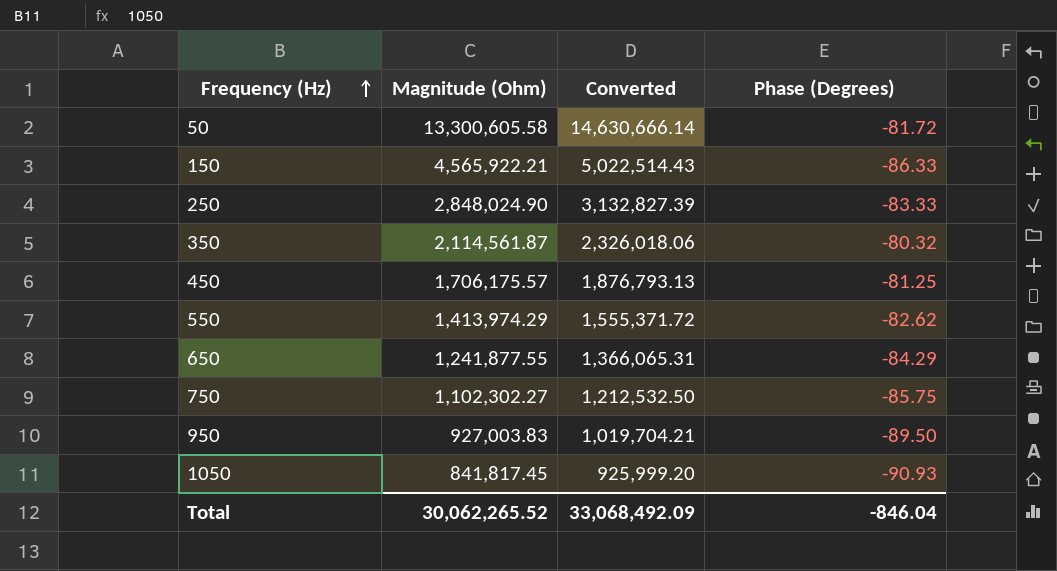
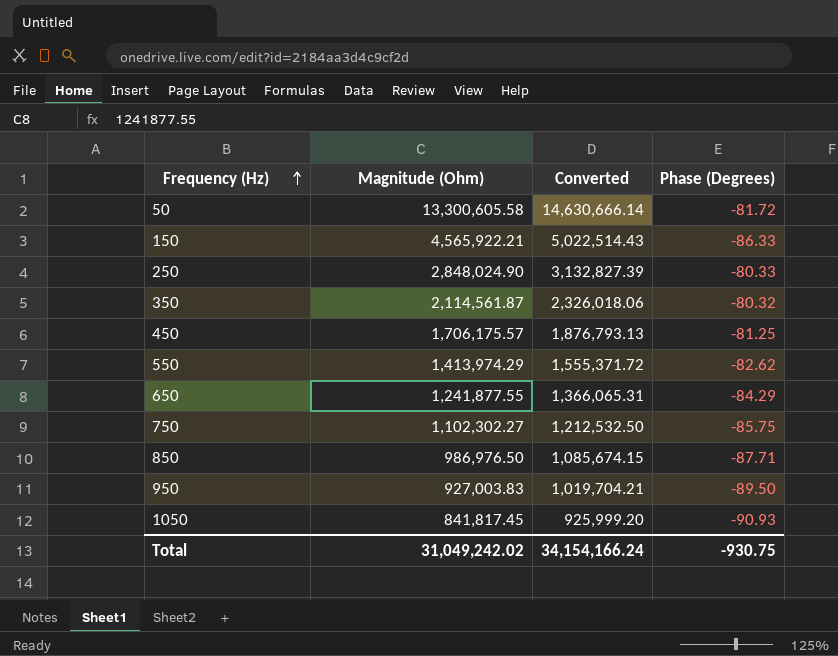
250 | Phase (Degrees): -83.33 -> -80.33
row 850: none -> 986,976.50 | 1,085,674.15 | -87.71
Total | Magnitude (Ohm): 30,062,265.52 -> 31,049,242.02
Total | Converted: 33,068,492.09 -> 34,154,166.24
Total | Phase (Degrees): -846.04 -> -930.75

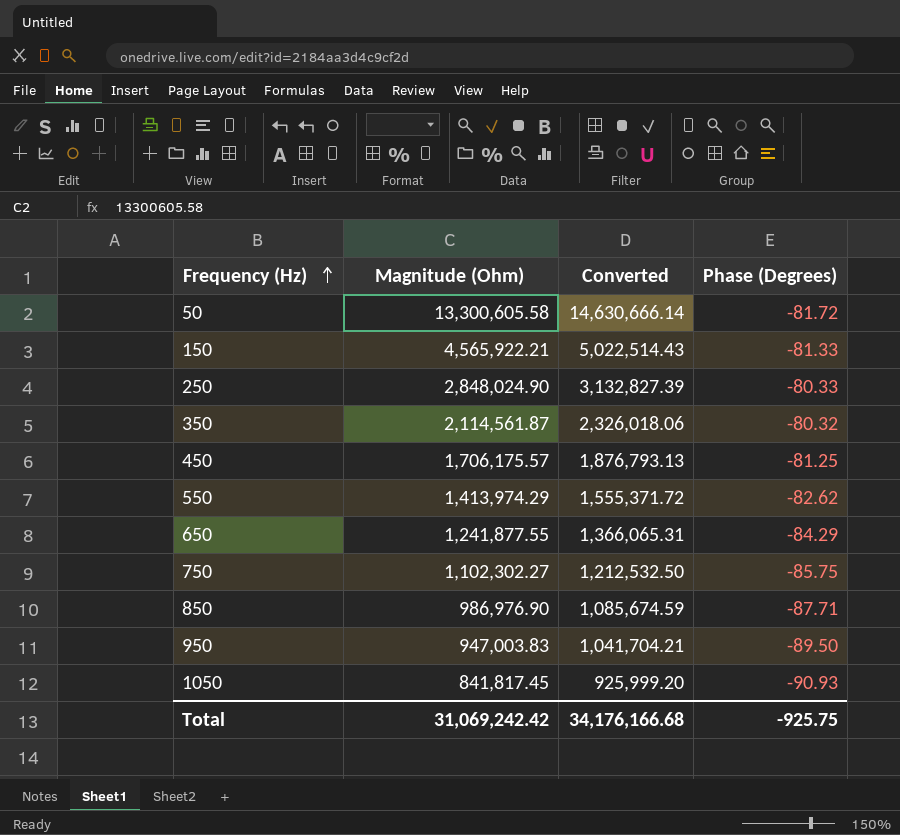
150 | Phase (Degrees): -86.33 -> -81.33
850 | Magnitude (Ohm): 986,976.50 -> 986,976.90
850 | Converted: 1,085,674.15 -> 1,085,674.59
950 | Magnitude (Ohm): 927,003.83 -> 947,003.83
950 | Converted: 1,019,704.21 -> 1,041,704.21
Total | Magnitude (Ohm): 31,049,242.02 -> 31,069,242.42
Total | Converted: 34,154,166.24 -> 34,176,166.68
Total | Phase (Degrees): -930.75 -> -925.75

